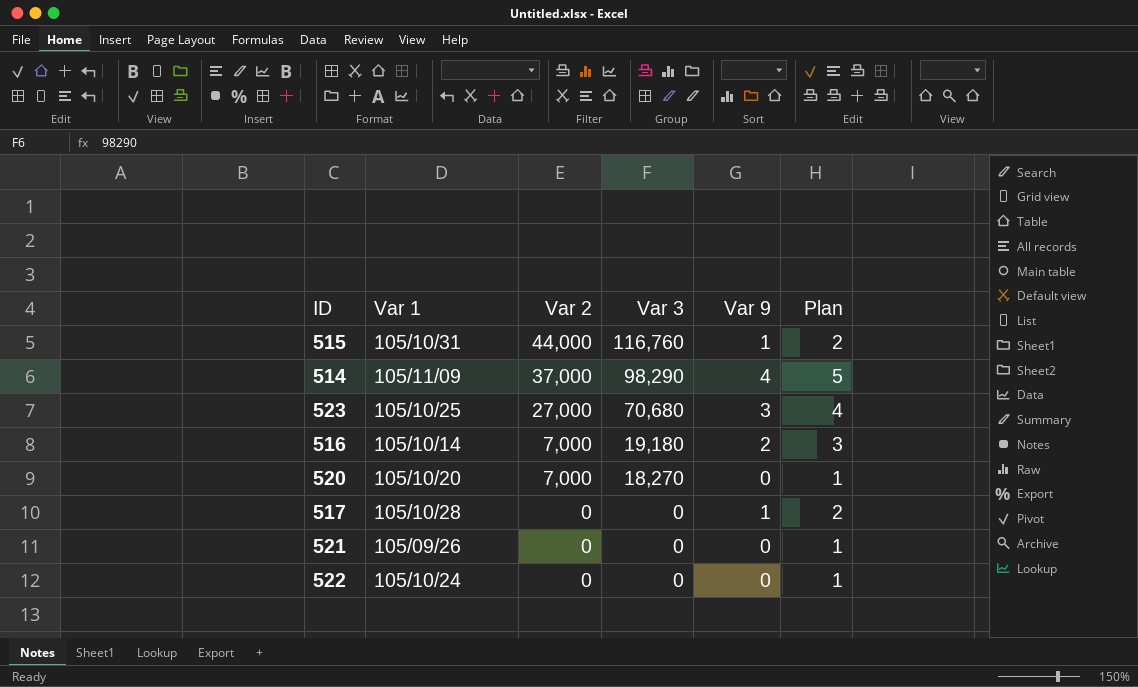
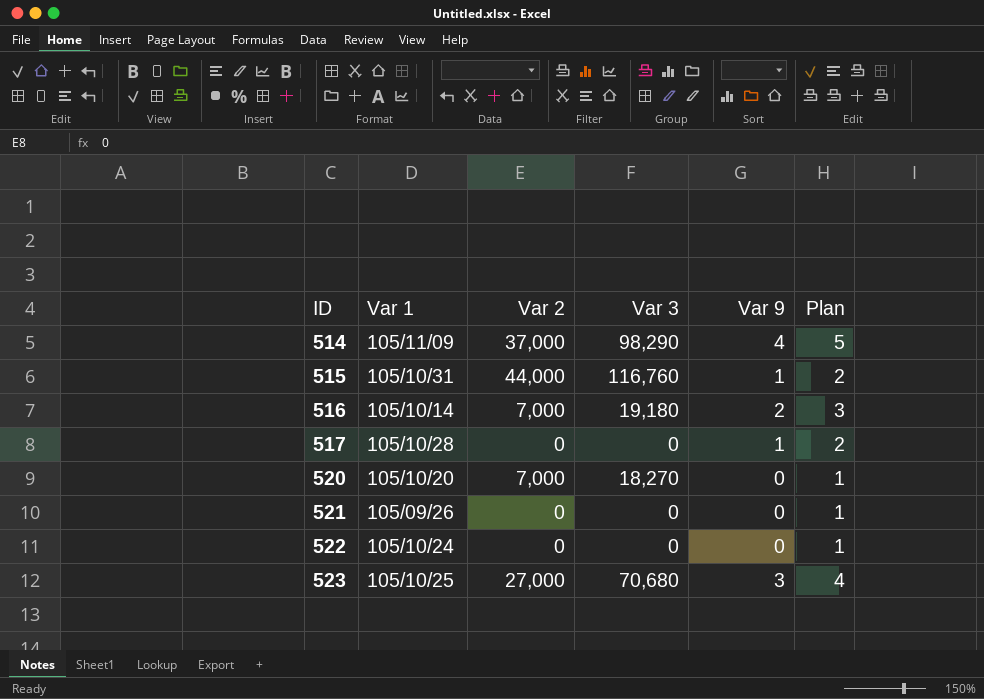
row order: Var 2 descending -> ID ascending

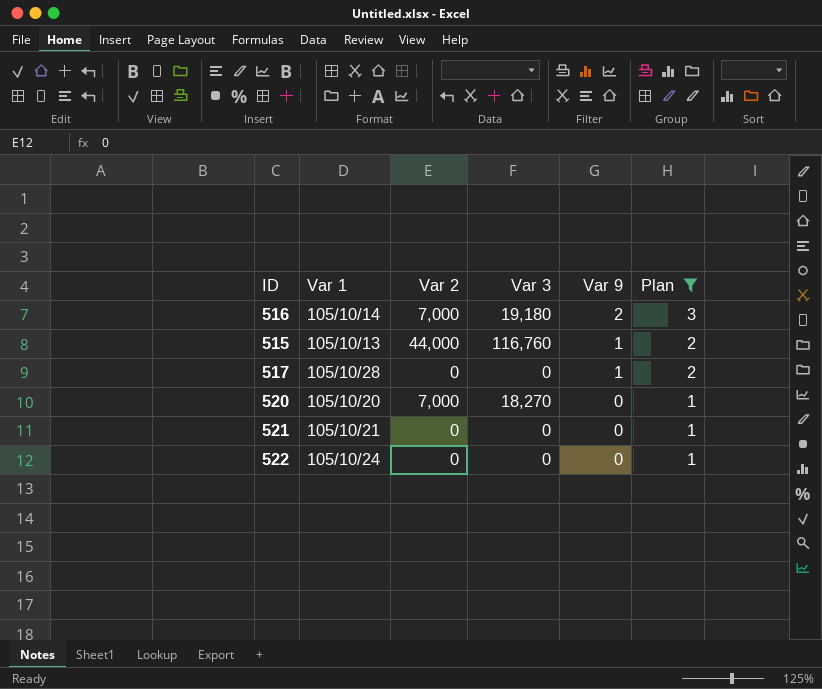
filter: none -> Plan <= 3
row order: ID ascending -> Var 9 descending
515 | Var 1: 105/10/31 -> 105/10/13
521 | Var 1: 105/09/26 -> 105/10/21

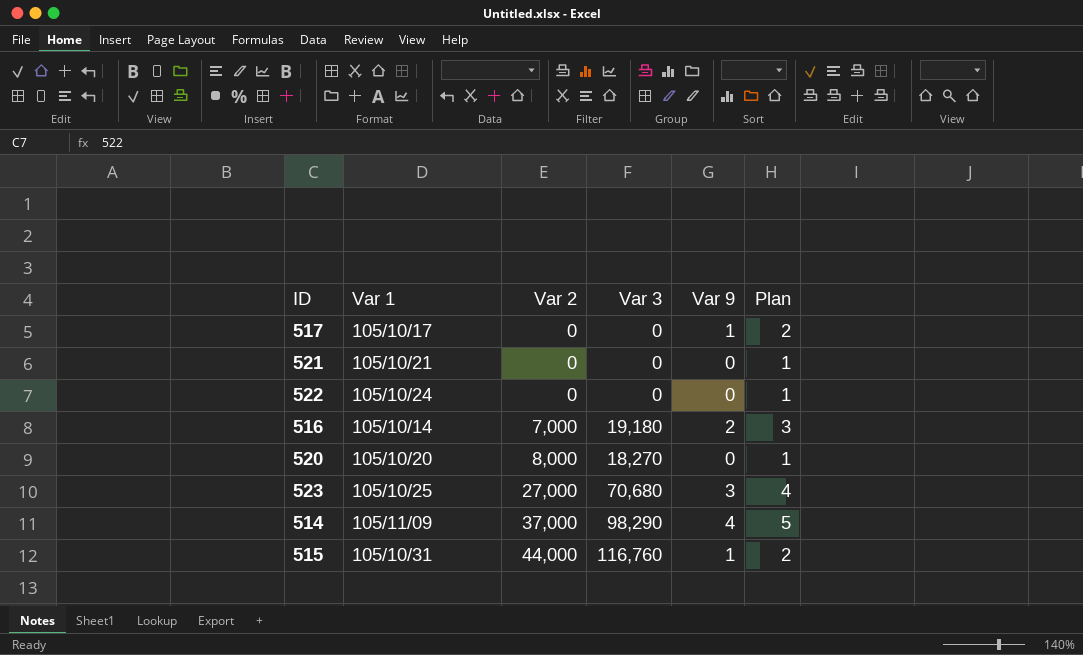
filter: Plan <= 3 -> none
row order: Var 9 descending -> Var 2 ascending
517 | Var 1: 105/10/28 -> 105/10/17
520 | Var 2: 7,000 -> 8,000
515 | Var 1: 105/10/13 -> 105/10/31

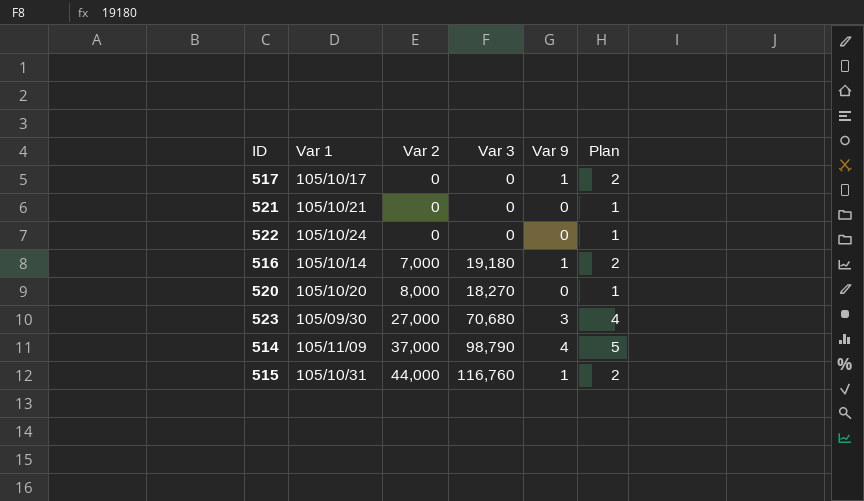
516 | Var 9: 2 -> 1
516 | Plan: 3 -> 2
523 | Var 1: 105/10/25 -> 105/09/30
514 | Var 3: 98,290 -> 98,790

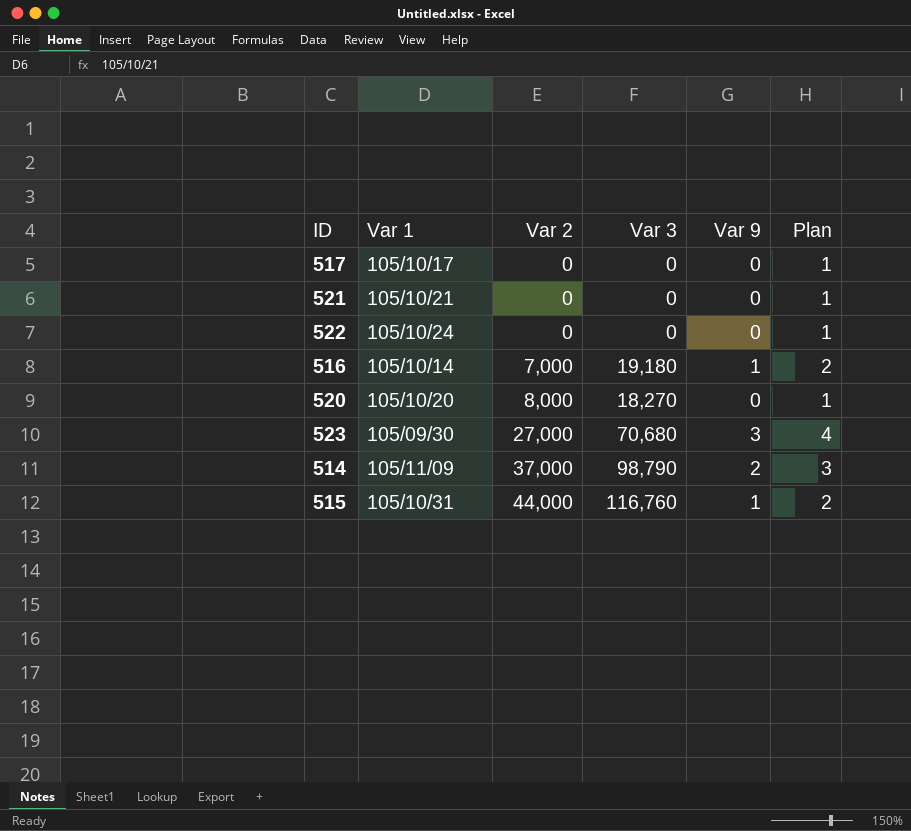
517 | Var 9: 1 -> 0
517 | Plan: 2 -> 1
514 | Var 9: 4 -> 2
514 | Plan: 5 -> 3

